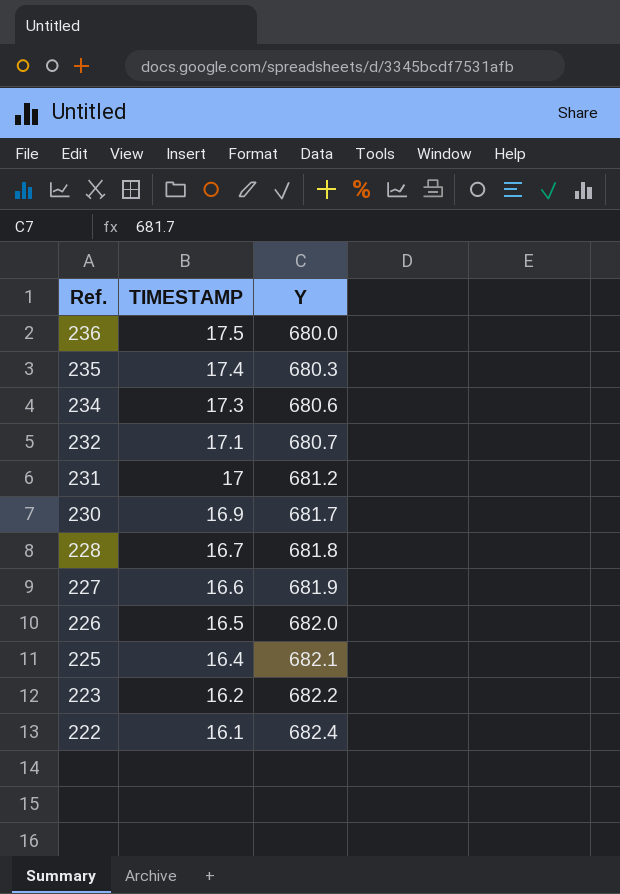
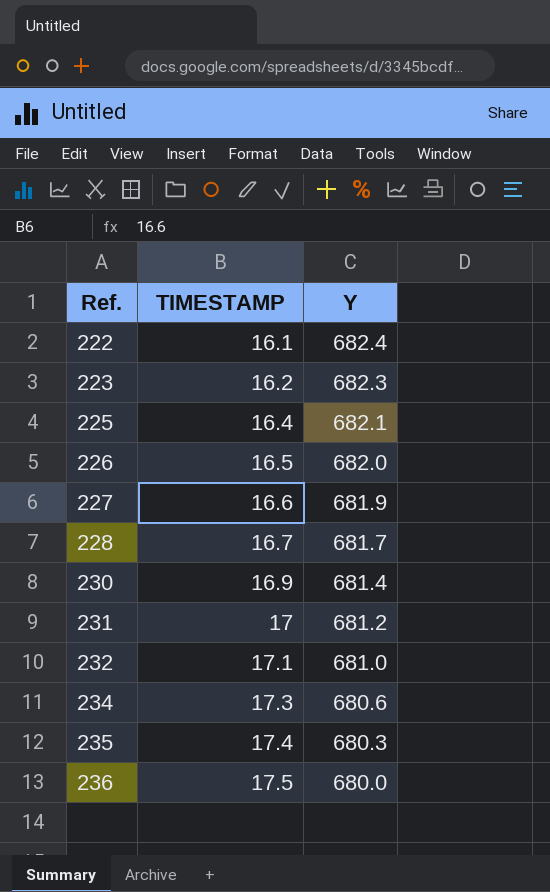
row order: Ref. descending -> Ref. ascending
223 | Y: 682.2 -> 682.3
228 | Y: 681.8 -> 681.7
230 | Y: 681.7 -> 681.4
232 | Y: 680.7 -> 681.0

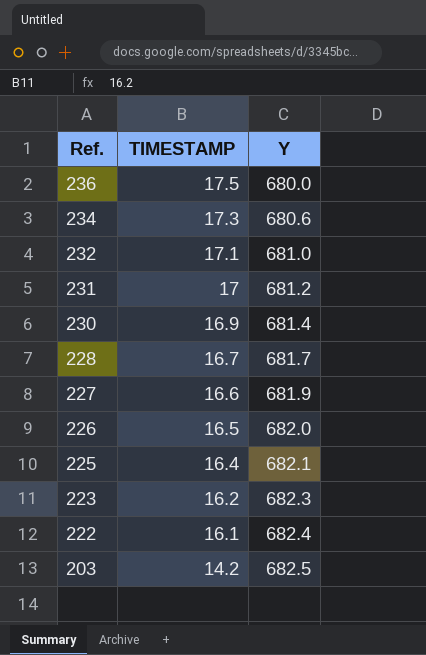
row order: Ref. ascending -> Ref. descending
row 235: 17.4 | 680.3 -> none
row 203: none -> 14.2 | 682.5

